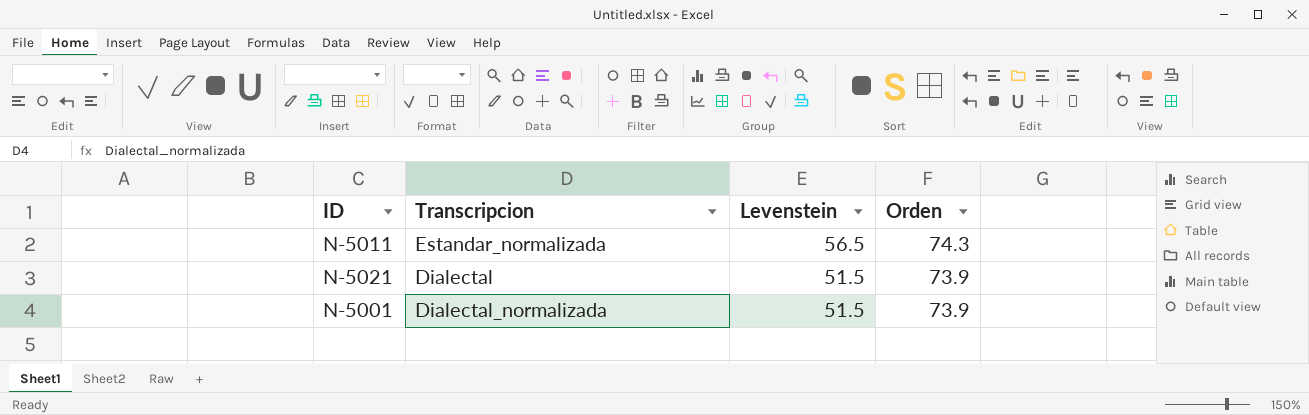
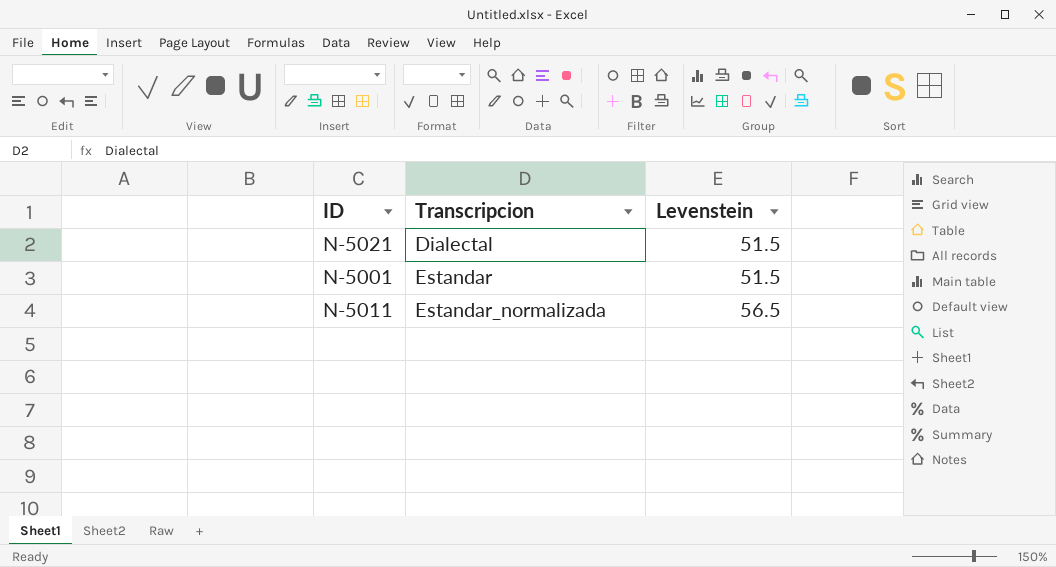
row order: Levenstein descending -> Transcripcion ascending
column Orden | position: 4 -> none
N-5001 | Transcripcion: Dialectal_normalizada -> Estandar

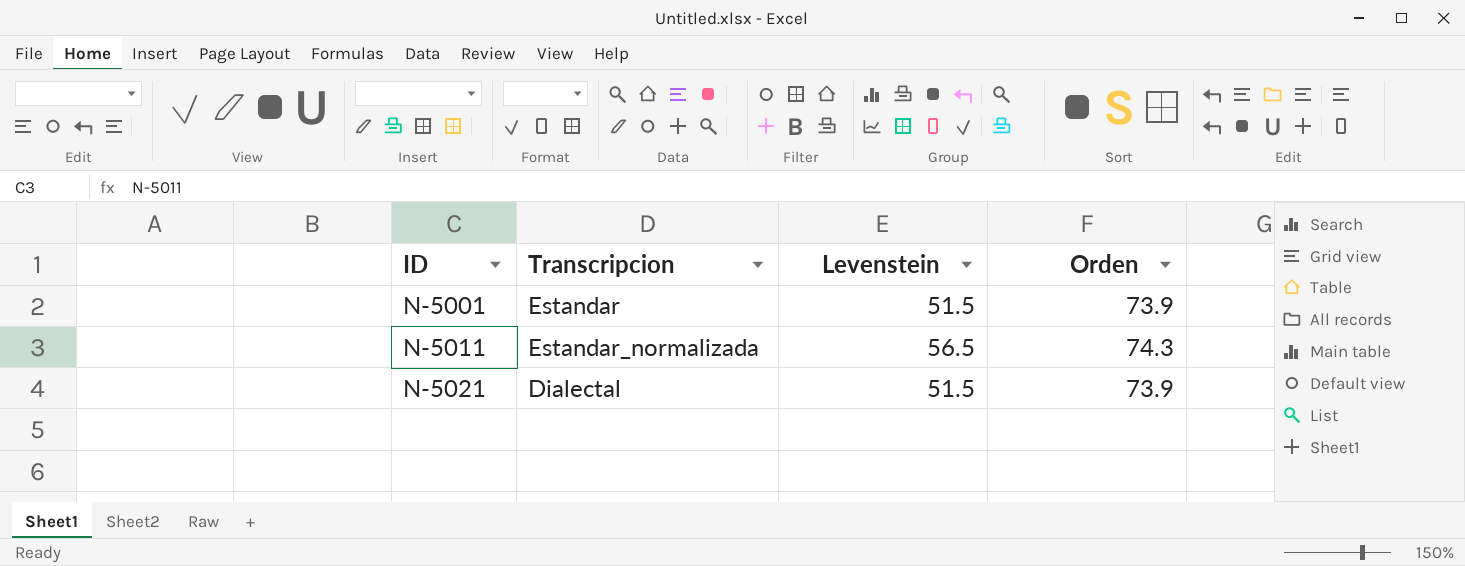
row order: Transcripcion ascending -> ID ascending
column Orden | position: none -> 4

